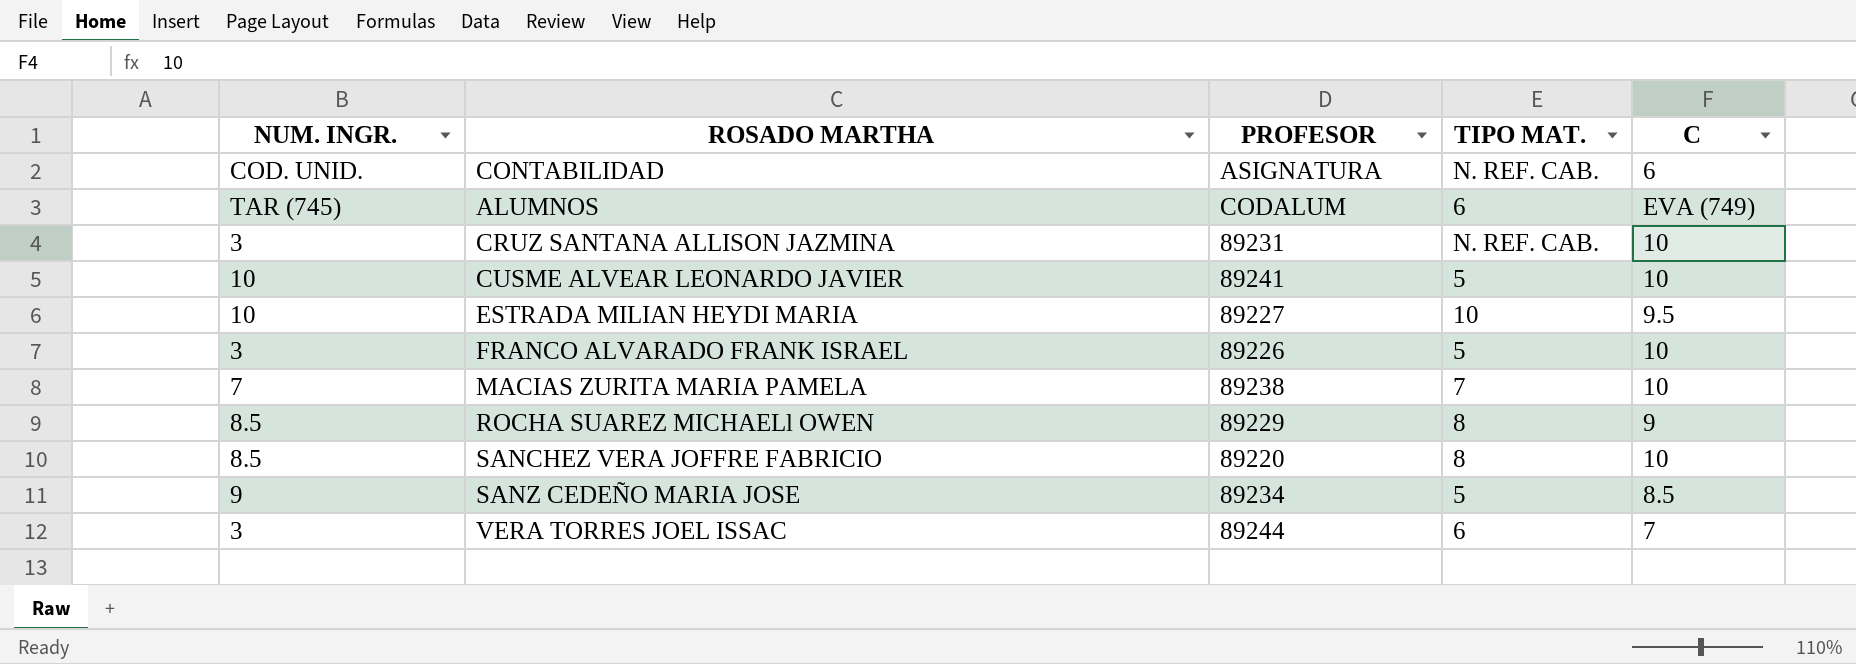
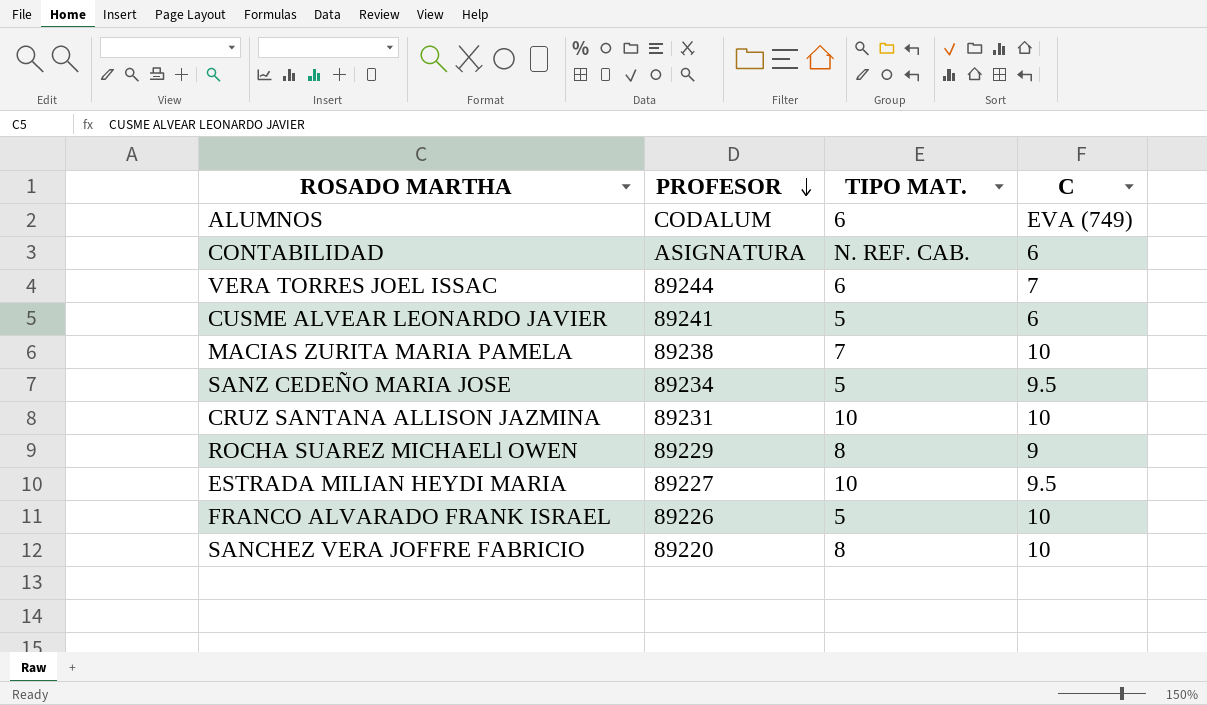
row order: none -> PROFESOR descending
column NUM. INGR. | position: 1 -> none
CUSME ALVEAR LEONARDO JAVIER | C: 10 -> 6
SANZ CEDEÑO MARIA JOSE | C: 8.5 -> 9.5
CRUZ SANTANA ALLISON JAZMINA | TIPO MAT.: N. REF. CAB. -> 10

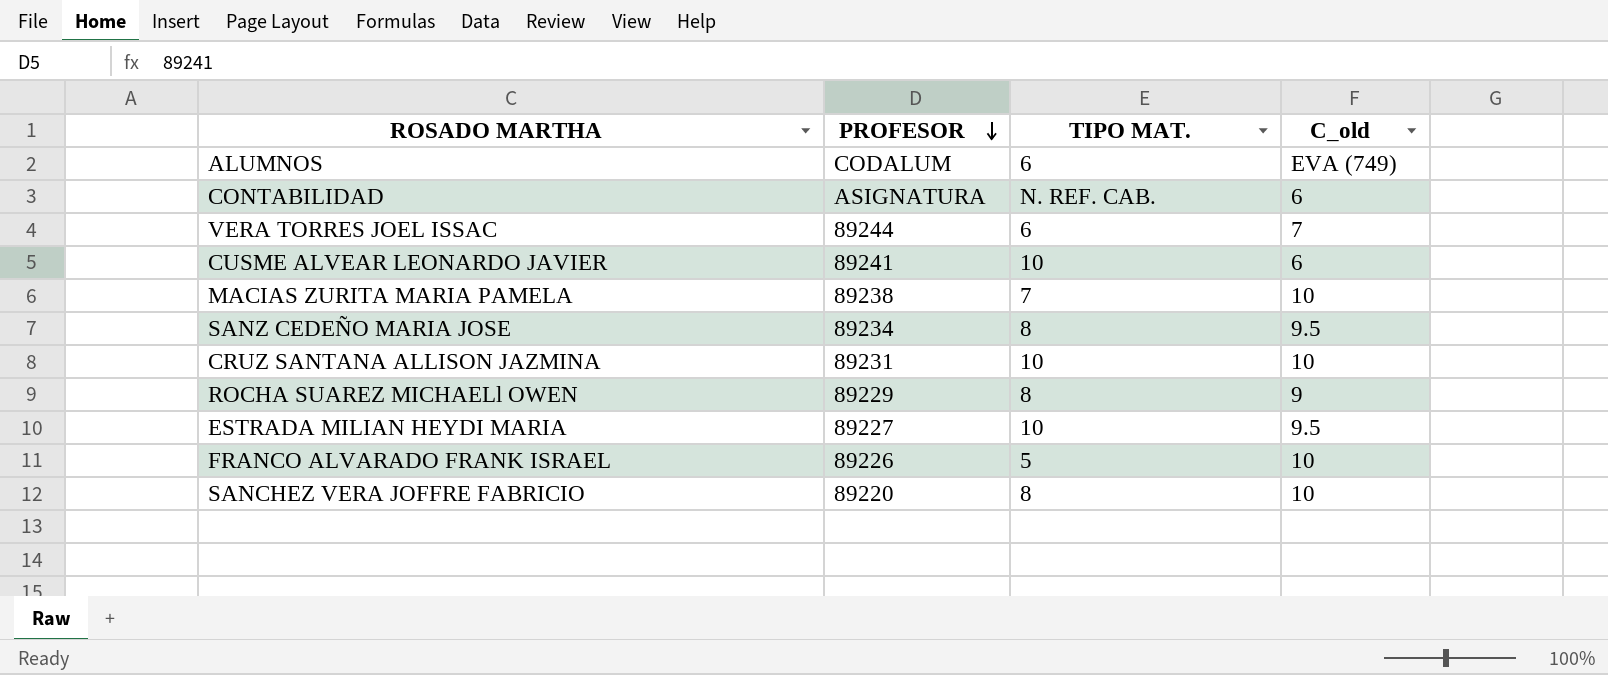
column name: C -> C_old
CUSME ALVEAR LEONARDO JAVIER | TIPO MAT.: 5 -> 10
SANZ CEDEÑO MARIA JOSE | TIPO MAT.: 5 -> 8

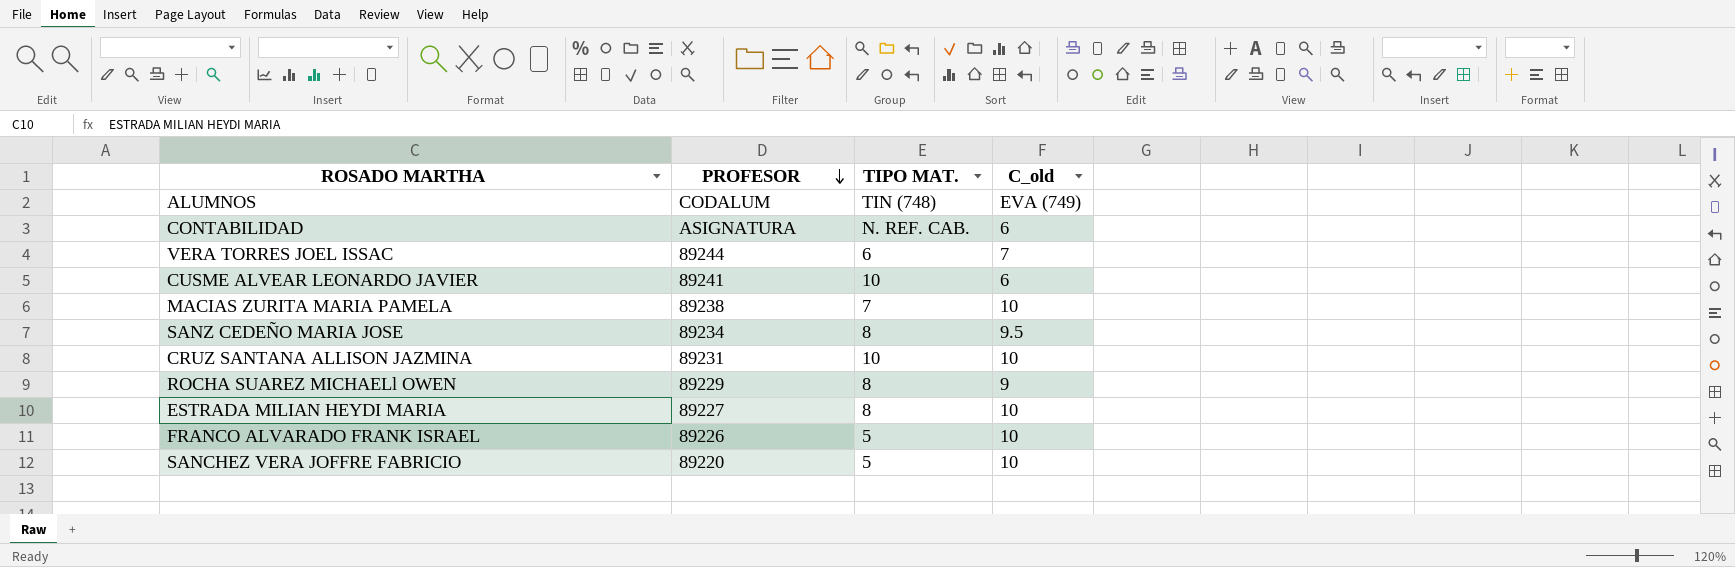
ALUMNOS | TIPO MAT.: 6 -> TIN (748)
ESTRADA MILIAN HEYDI MARIA | TIPO MAT.: 10 -> 8
ESTRADA MILIAN HEYDI MARIA | C_old: 9.5 -> 10
SANCHEZ VERA JOFFRE FABRICIO | TIPO MAT.: 8 -> 5

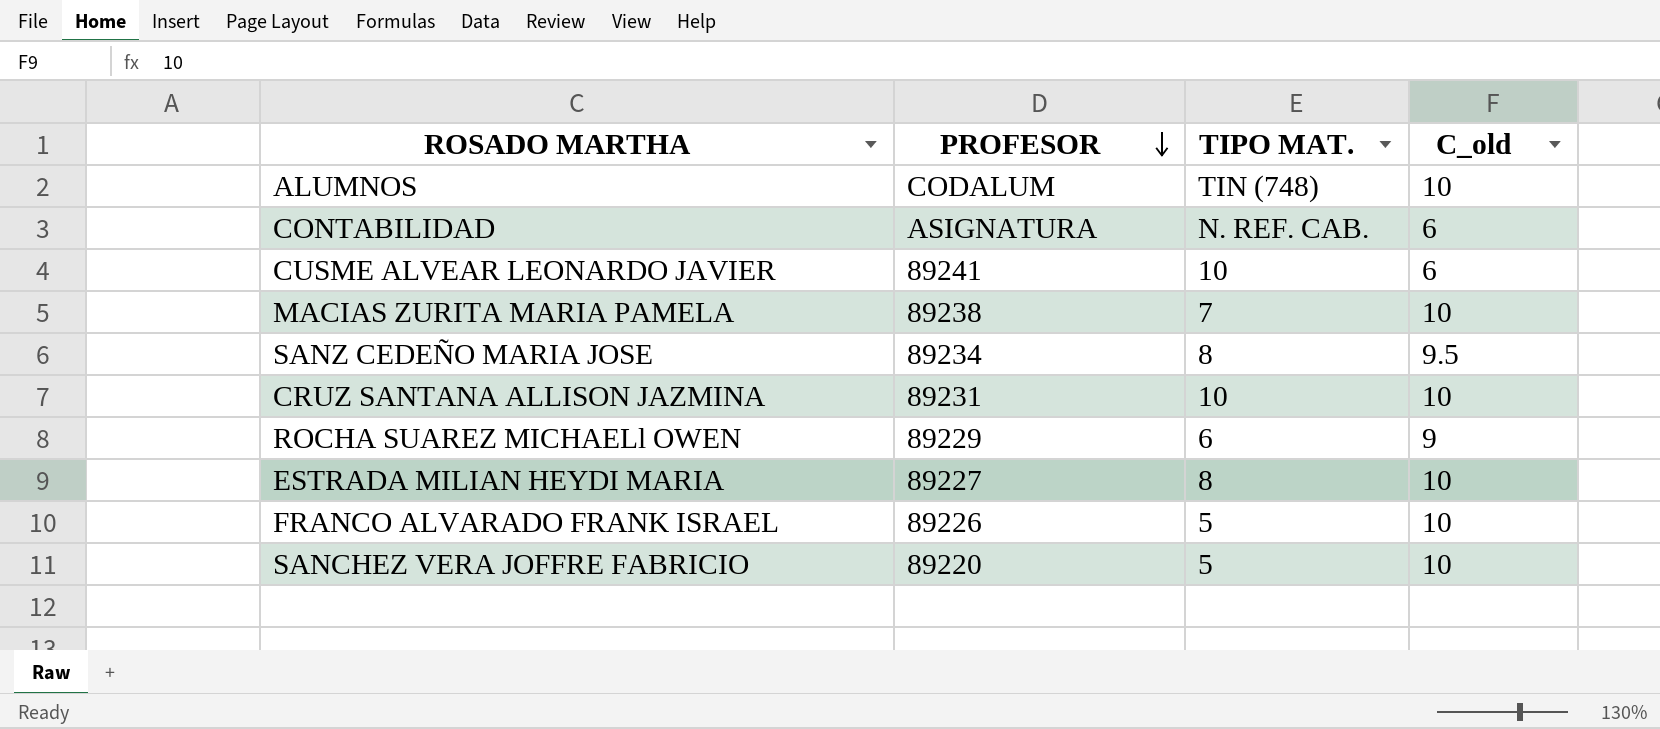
row VERA TORRES JOEL ISSAC: 89244 | 6 | 7 -> none
ALUMNOS | C_old: EVA (749) -> 10
ROCHA SUAREZ MICHAELl OWEN | TIPO MAT.: 8 -> 6

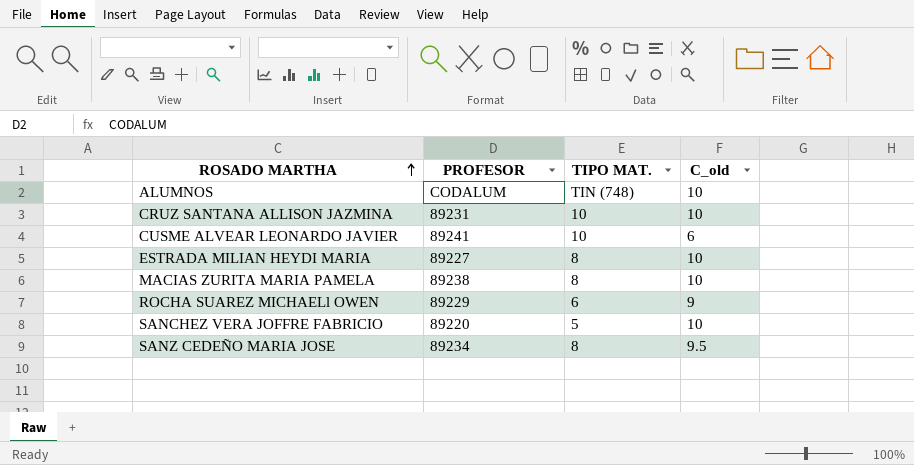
row order: PROFESOR descending -> ROSADO MARTHA ascending
row CONTABILIDAD: ASIGNATURA | N. REF. CAB. | 6 -> none
row FRANCO ALVARADO FRANK ISRAEL: 89226 | 5 | 10 -> none
MACIAS ZURITA MARIA PAMELA | TIPO MAT.: 7 -> 8

